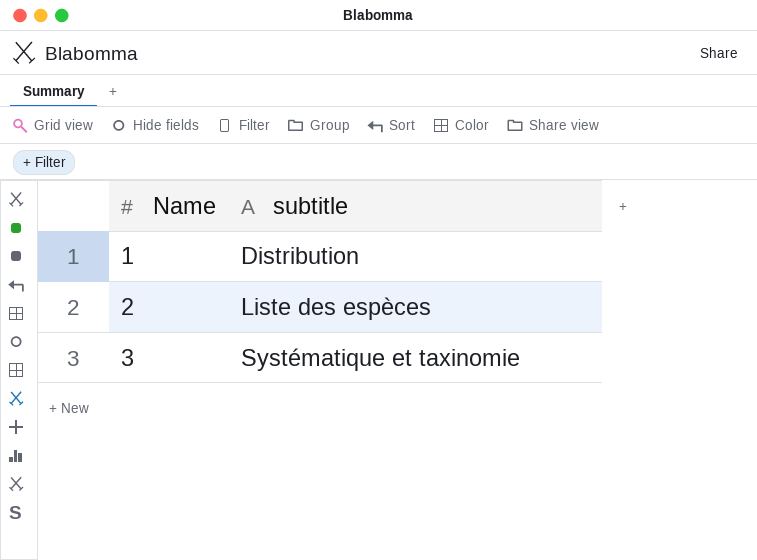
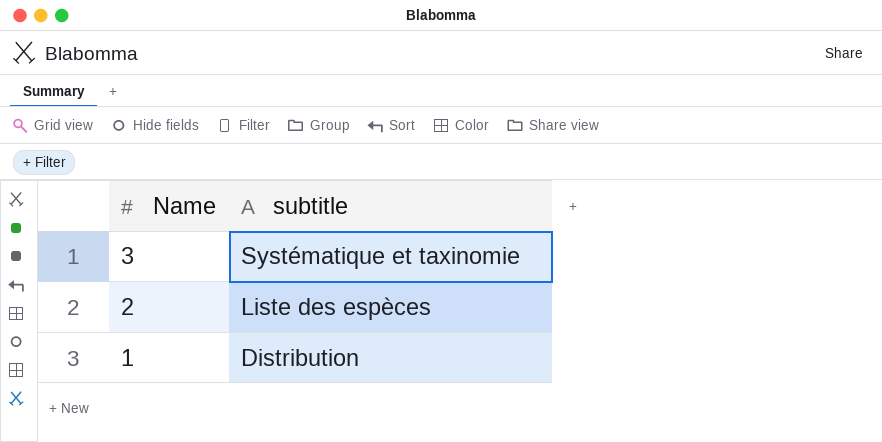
row order: Name ascending -> Name descending

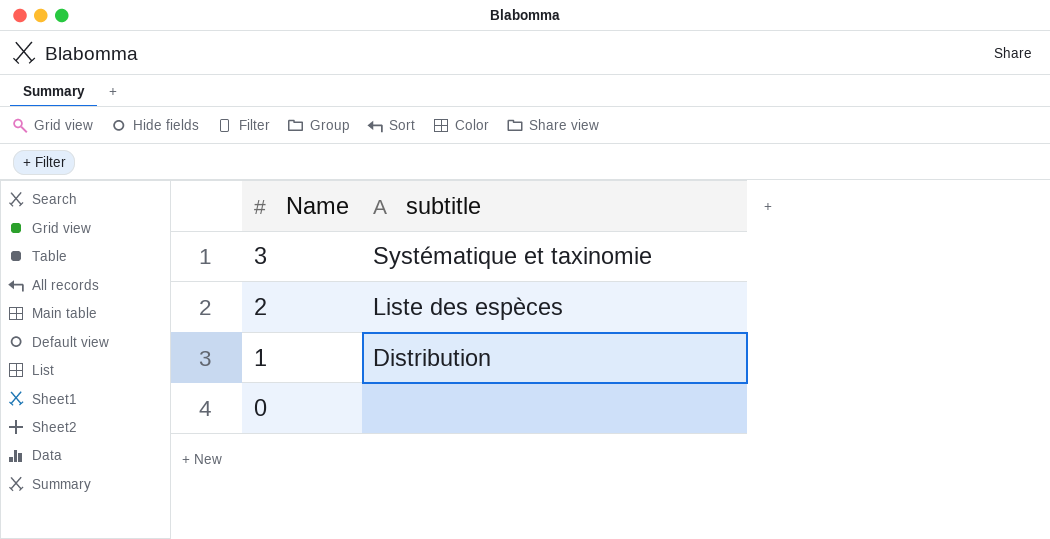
row 0: none -> none

